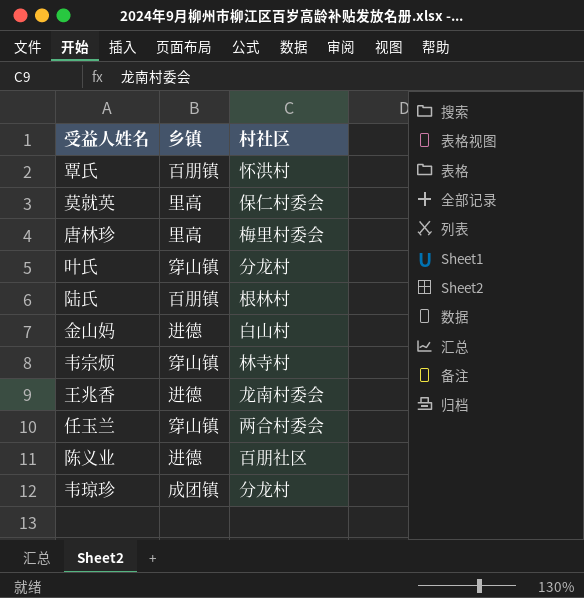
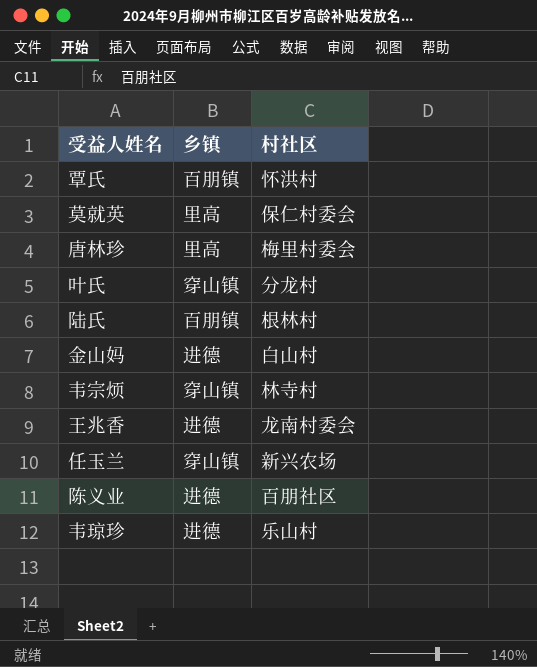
任玉兰 | 村社区: 两合村委会 -> 新兴农场
韦琼珍 | 乡镇: 成团镇 -> 进德
韦琼珍 | 村社区: 分龙村 -> 乐山村

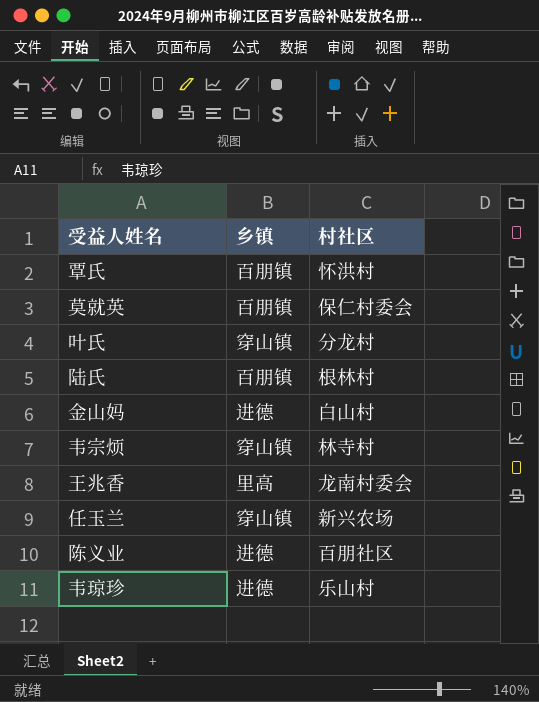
row 唐林珍: 里高 | 梅里村委会 -> none
莫就英 | 乡镇: 里高 -> 百朋镇
王兆香 | 乡镇: 进德 -> 里高

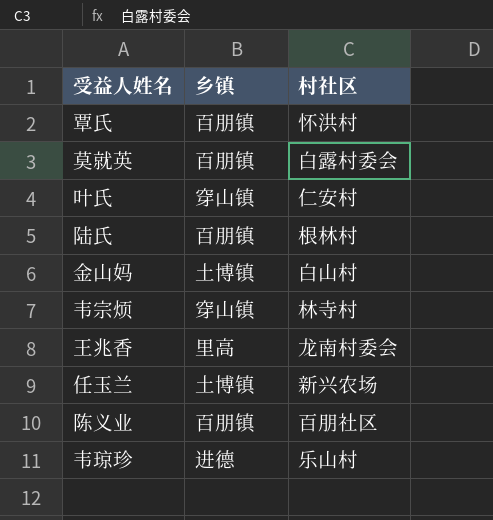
莫就英 | 村社区: 保仁村委会 -> 白露村委会
叶氏 | 村社区: 分龙村 -> 仁安村
金山妈 | 乡镇: 进德 -> 土博镇
任玉兰 | 乡镇: 穿山镇 -> 土博镇
陈义业 | 乡镇: 进德 -> 百朋镇

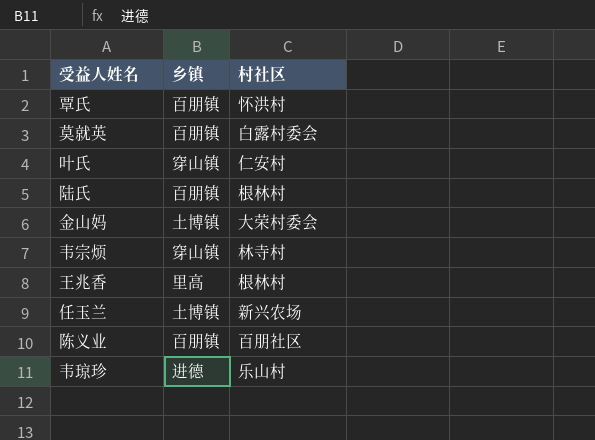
金山妈 | 村社区: 白山村 -> 大荣村委会
王兆香 | 村社区: 龙南村委会 -> 根林村

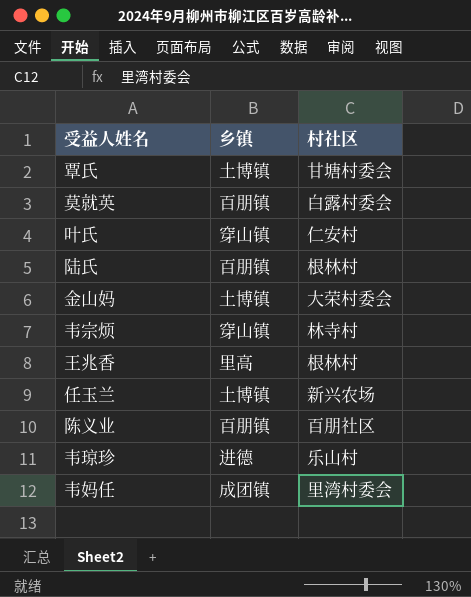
覃氏 | 乡镇: 百朋镇 -> 土博镇
覃氏 | 村社区: 怀洪村 -> 甘塘村委会
row 韦妈任: none -> 成团镇 | 里湾村委会

